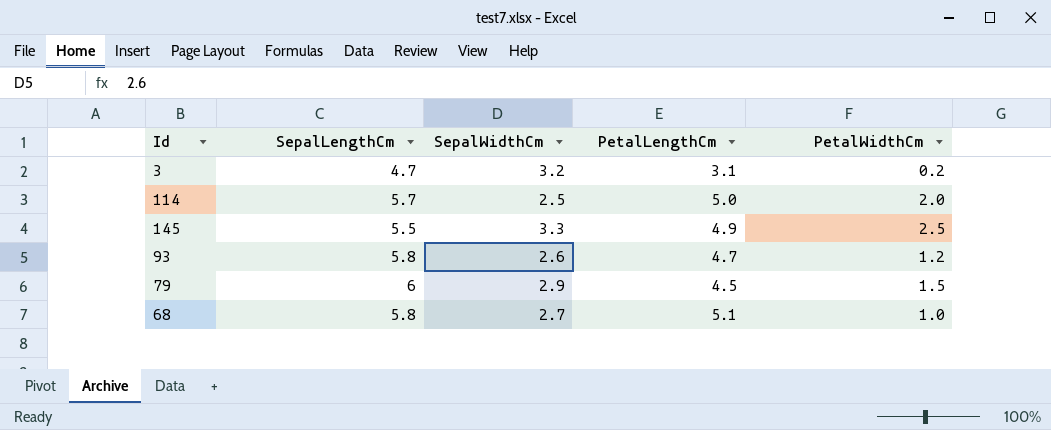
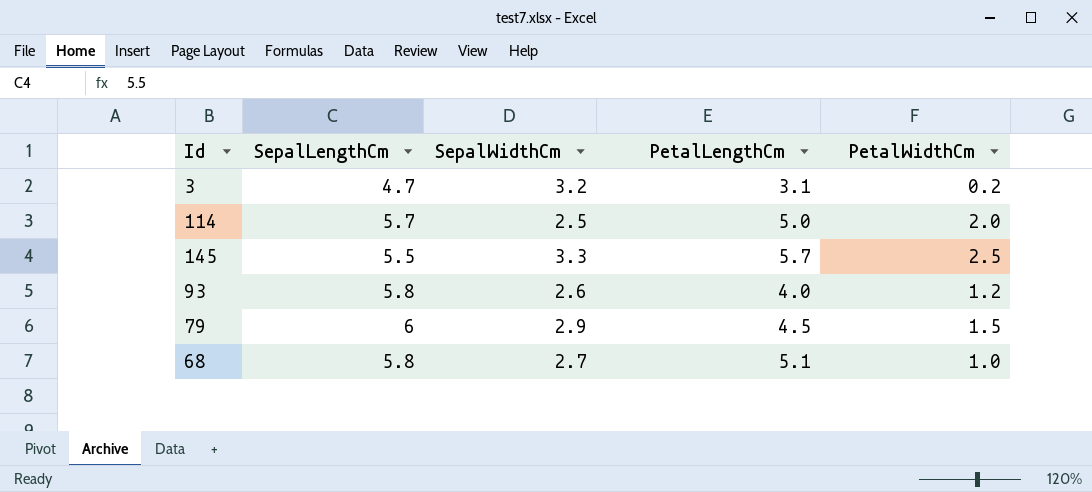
145 | PetalLengthCm: 4.9 -> 5.7
93 | PetalLengthCm: 4.7 -> 4.0

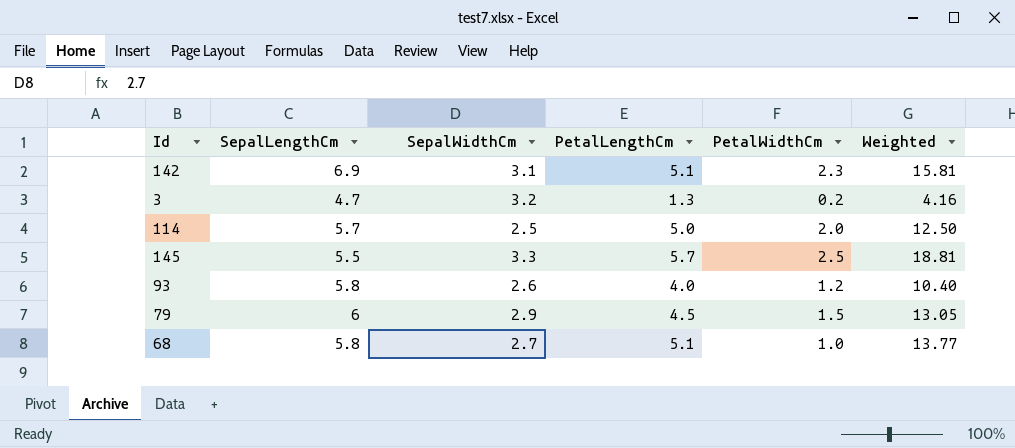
column Weighted | formula: none -> [SepalWidthCm] * [PetalLengthCm]
row 142: none -> 6.9 | 3.1 | 5.1 | 2.3 | 15.81
3 | PetalLengthCm: 3.1 -> 1.3

